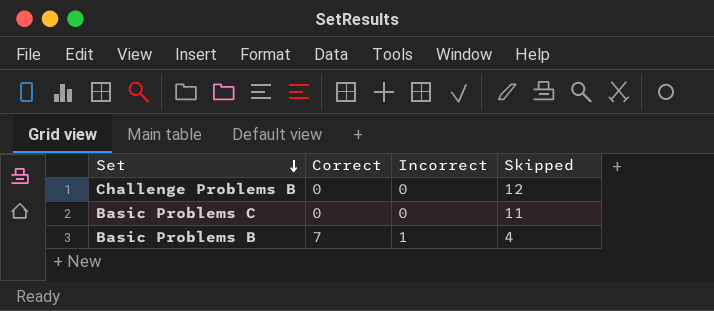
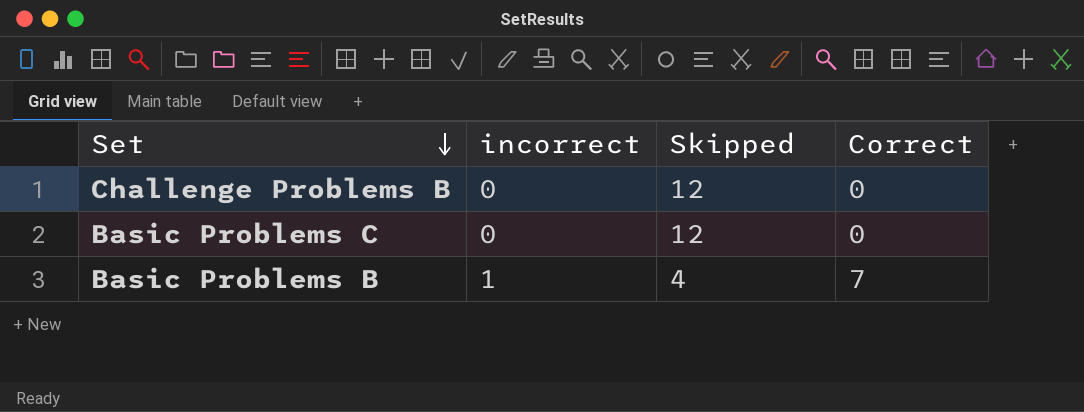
column name: Incorrect -> incorrect
column Correct | position: 2 -> 4
Basic Problems C | Skipped: 11 -> 12

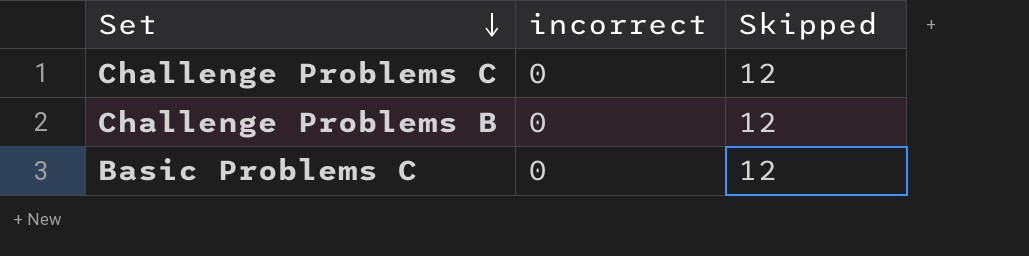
column Correct | position: 4 -> none
row Basic Problems B: 1 | 4 | 7 -> none
row Challenge Problems C: none -> 0 | 12

